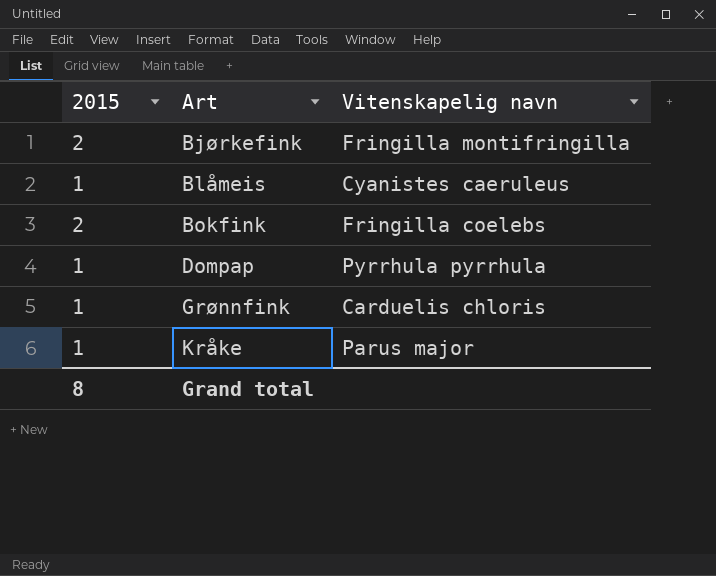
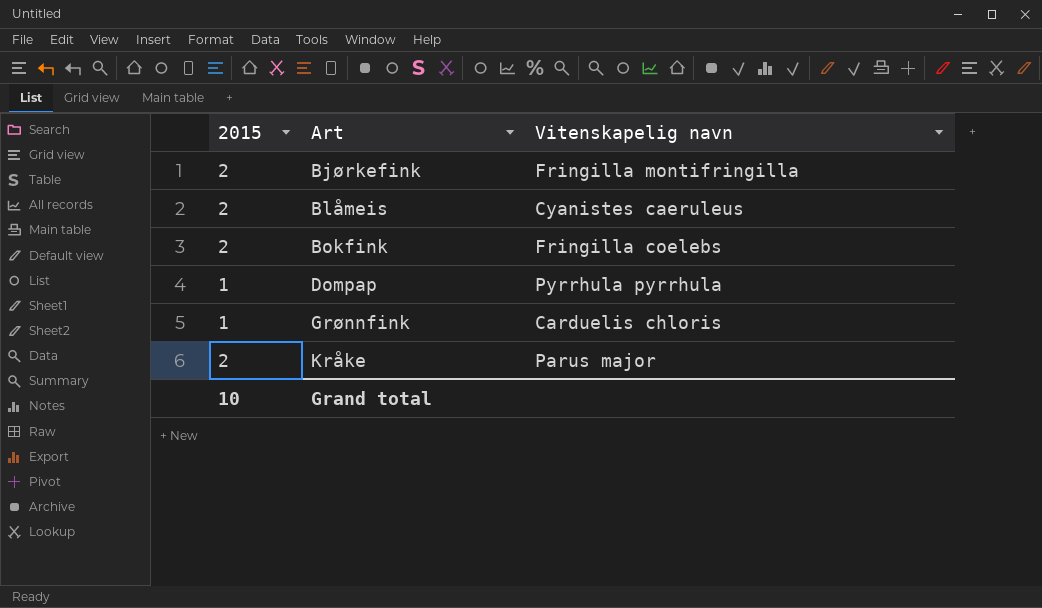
Blåmeis | 2015: 1 -> 2
Kråke | 2015: 1 -> 2
Grand total | 2015: 8 -> 10

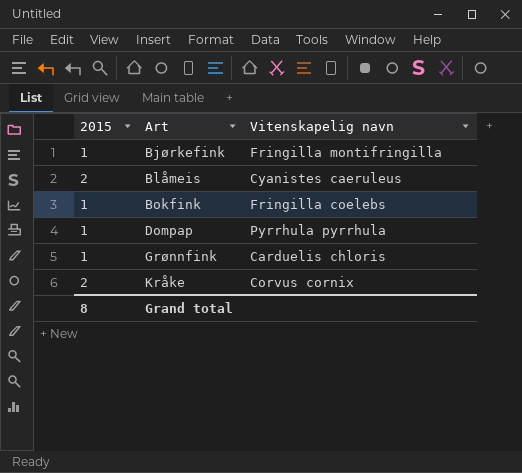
Bjørkefink | 2015: 2 -> 1
Bokfink | 2015: 2 -> 1
Kråke | Vitenskapelig navn: Parus major -> Corvus cornix
Grand total | 2015: 10 -> 8

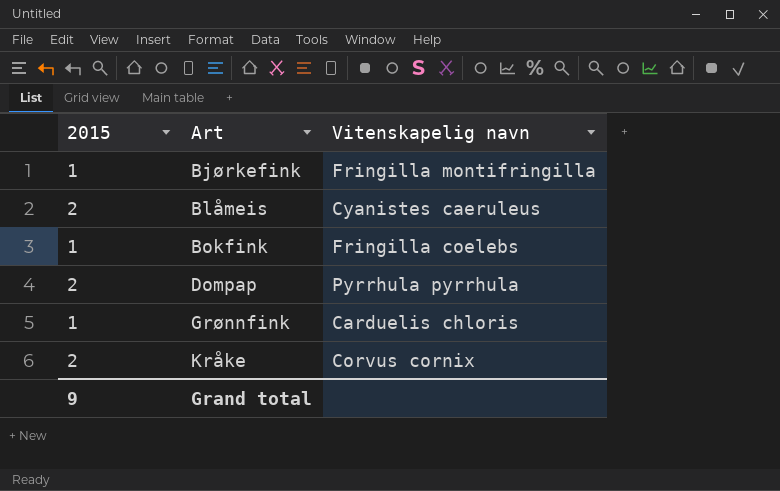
Dompap | 2015: 1 -> 2
Grand total | 2015: 8 -> 9

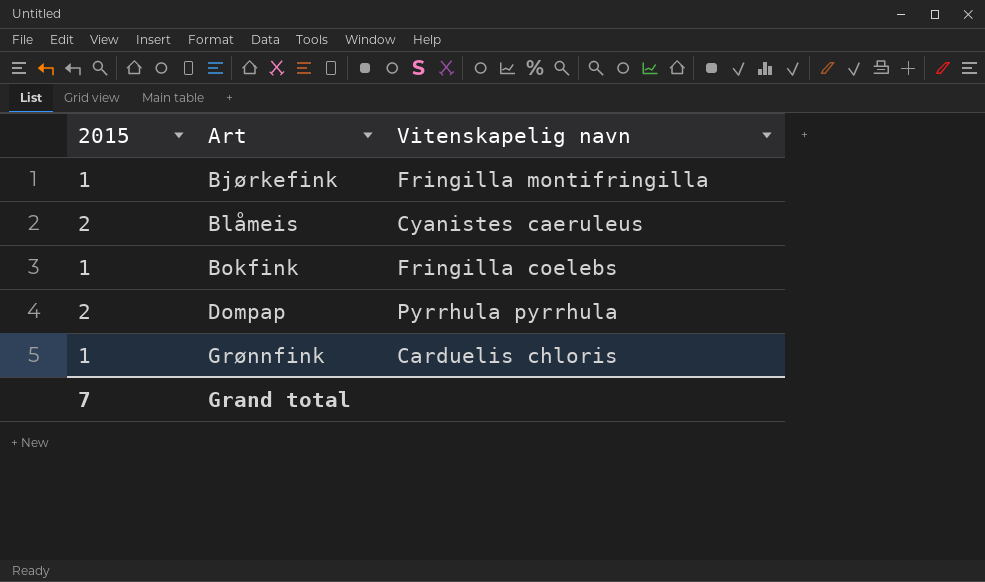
row Kråke: 2 | Corvus cornix -> none
Grand total | 2015: 9 -> 7

